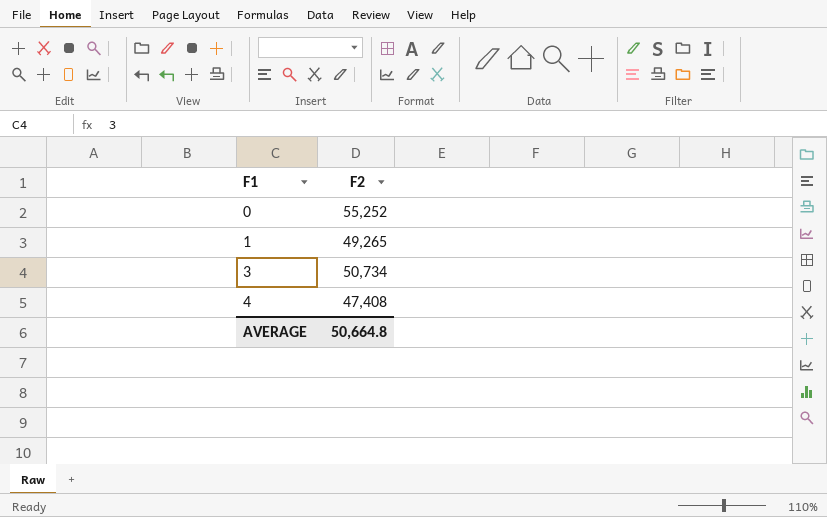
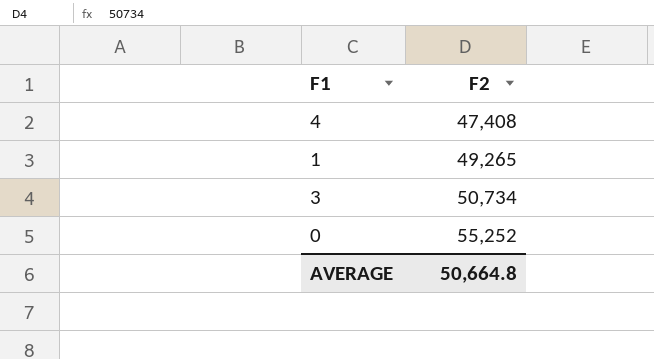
row order: F1 ascending -> F2 ascending

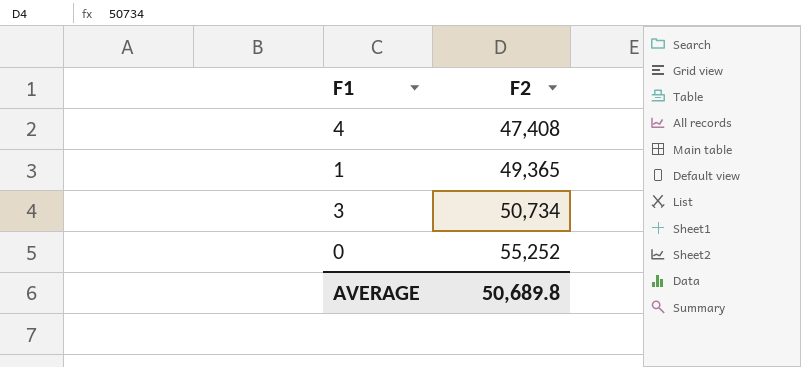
1 | F2: 49,265 -> 49,365
AVERAGE | F2: 50,664.8 -> 50,689.8

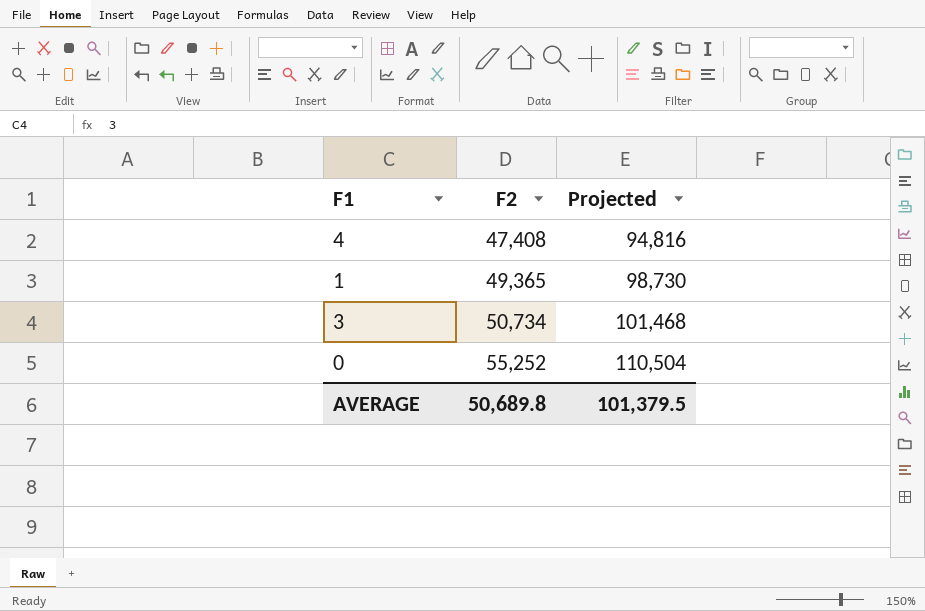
column Projected | formula: none -> [F2] * 2

